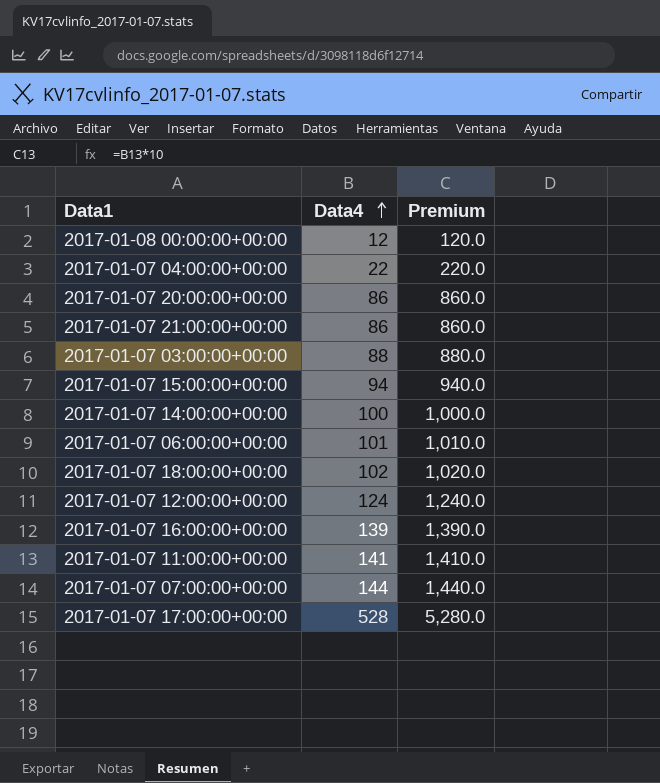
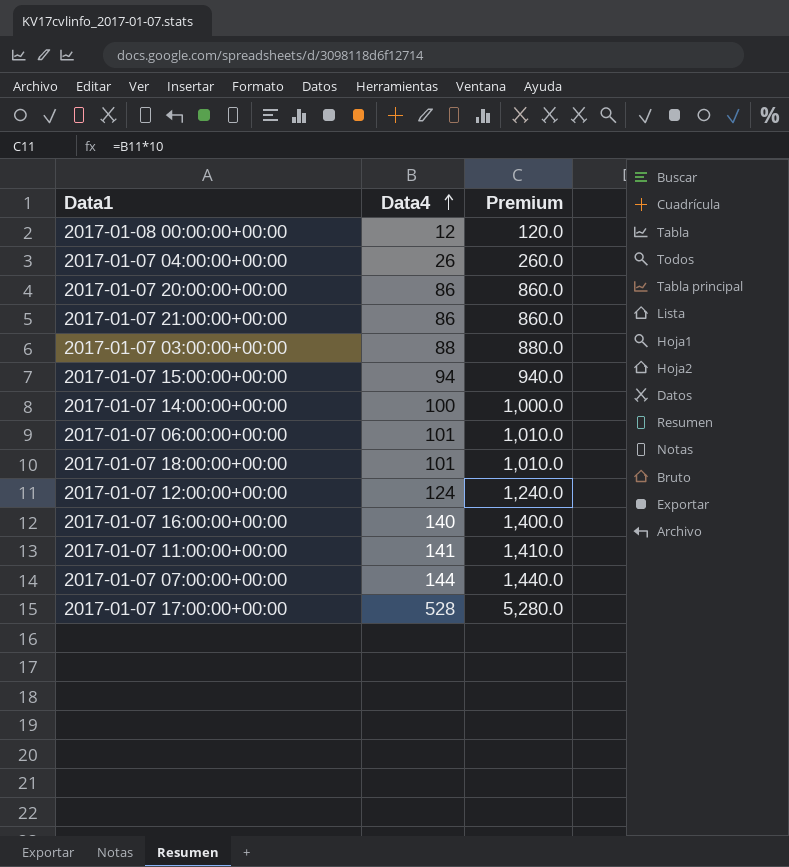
2017-01-07 04:00:00+00:00 | Data4: 22 -> 26
2017-01-07 04:00:00+00:00 | Premium: 220.0 -> 260.0
2017-01-07 18:00:00+00:00 | Data4: 102 -> 101
2017-01-07 18:00:00+00:00 | Premium: 1,020.0 -> 1,010.0
2017-01-07 16:00:00+00:00 | Data4: 139 -> 140
2017-01-07 16:00:00+00:00 | Premium: 1,390.0 -> 1,400.0

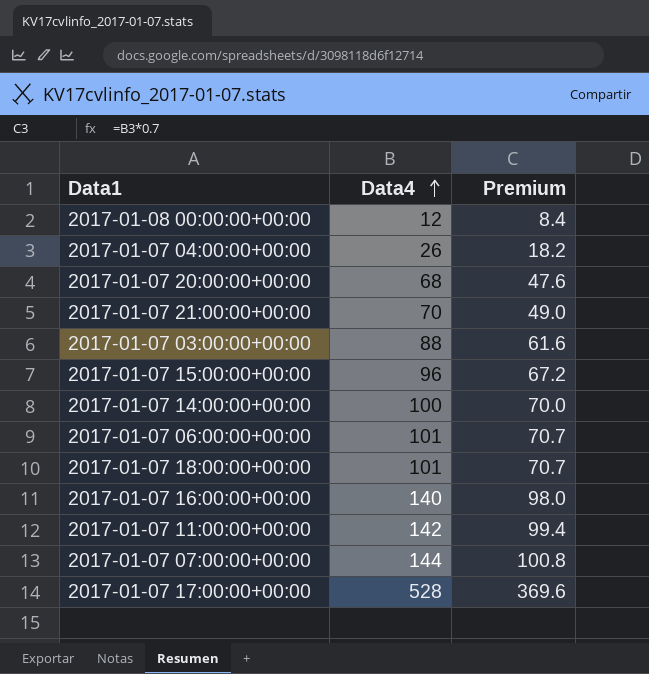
column Premium | formula: [Data4] * 10 -> [Data4] * 0.7
row 2017-01-07 12:00:00+00:00: 124 | 1,240.0 -> none
2017-01-07 20:00:00+00:00 | Data4: 86 -> 68
2017-01-07 21:00:00+00:00 | Data4: 86 -> 70
2017-01-07 15:00:00+00:00 | Data4: 94 -> 96
2017-01-07 11:00:00+00:00 | Data4: 141 -> 142

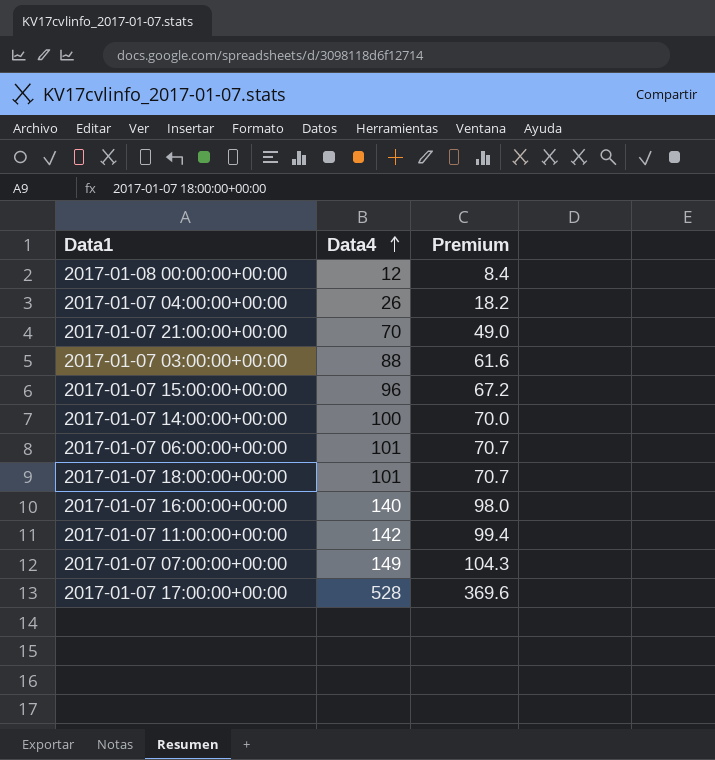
row 2017-01-07 20:00:00+00:00: 68 | 47.6 -> none
2017-01-07 07:00:00+00:00 | Data4: 144 -> 149
2017-01-07 07:00:00+00:00 | Premium: 100.8 -> 104.3

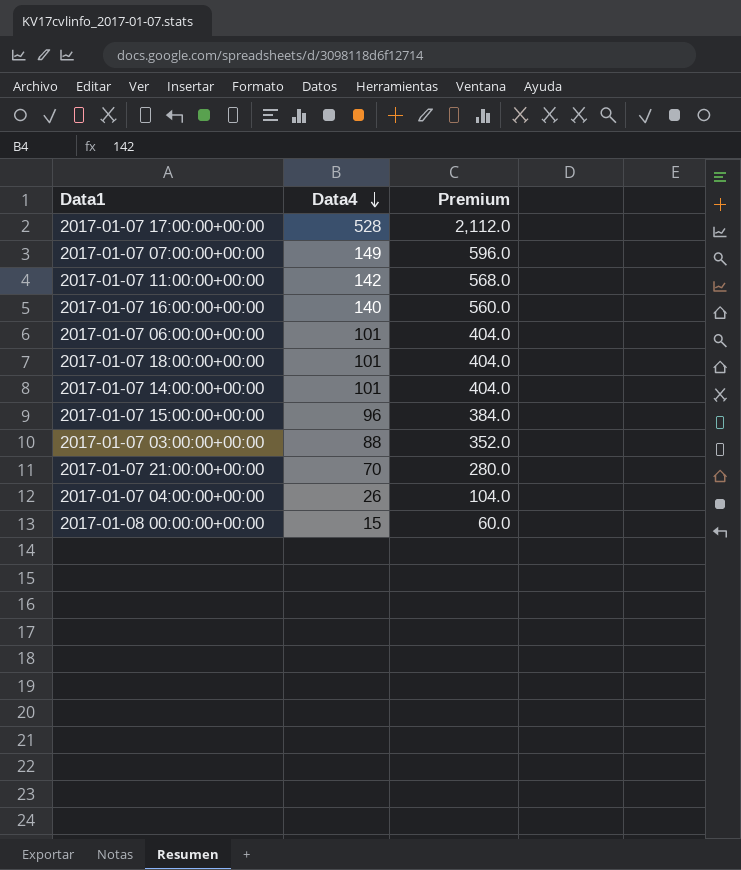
row order: Data4 ascending -> Data4 descending
column Premium | formula: [Data4] * 0.7 -> [Data4] * 4
2017-01-07 14:00:00+00:00 | Data4: 100 -> 101
2017-01-08 00:00:00+00:00 | Data4: 12 -> 15

